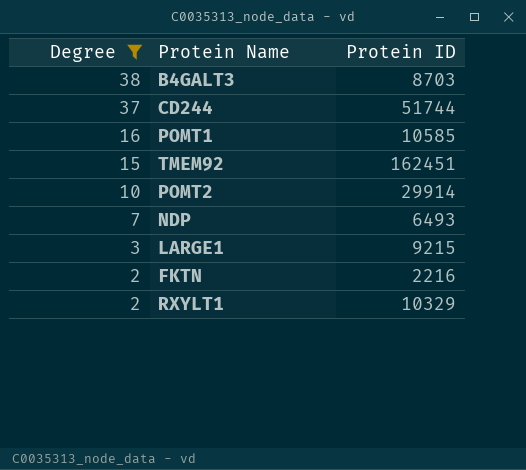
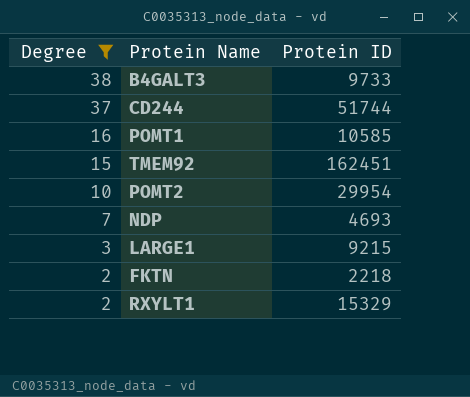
B4GALT3 | Protein ID: 8703 -> 9733
POMT2 | Protein ID: 29914 -> 29954
NDP | Protein ID: 6493 -> 4693
FKTN | Protein ID: 2216 -> 2218
RXYLT1 | Protein ID: 10329 -> 15329

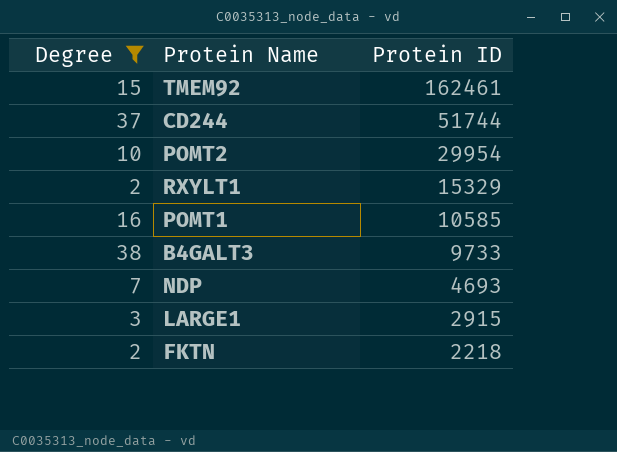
row order: Degree descending -> Protein ID descending
TMEM92 | Protein ID: 162451 -> 162461
LARGE1 | Protein ID: 9215 -> 2915

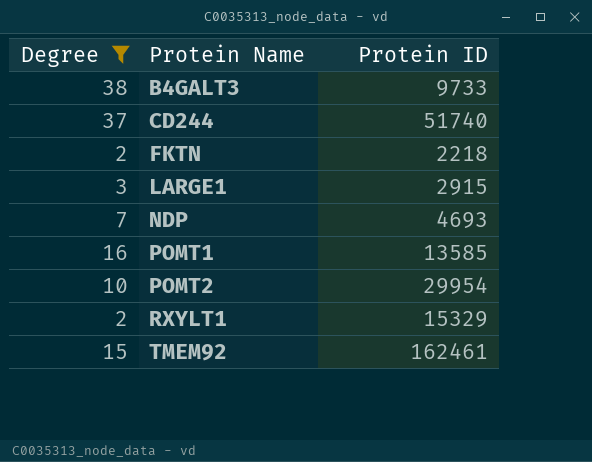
row order: Protein ID descending -> Protein Name ascending
CD244 | Protein ID: 51744 -> 51740
POMT1 | Protein ID: 10585 -> 13585

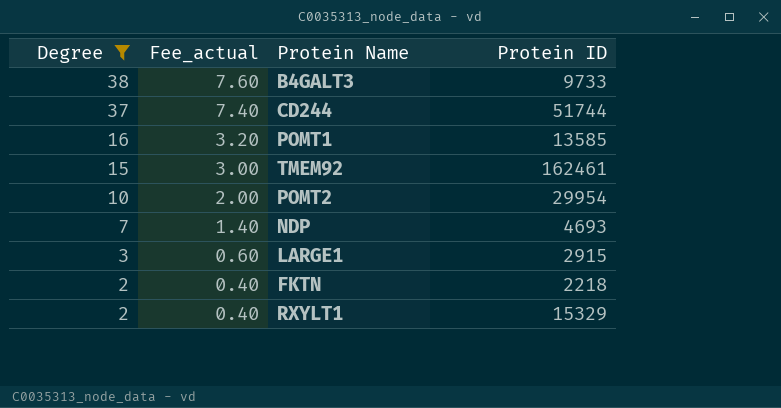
row order: Protein Name ascending -> Degree descending
column Fee_actual | formula: none -> [Degree] * 0.2
CD244 | Protein ID: 51740 -> 51744

